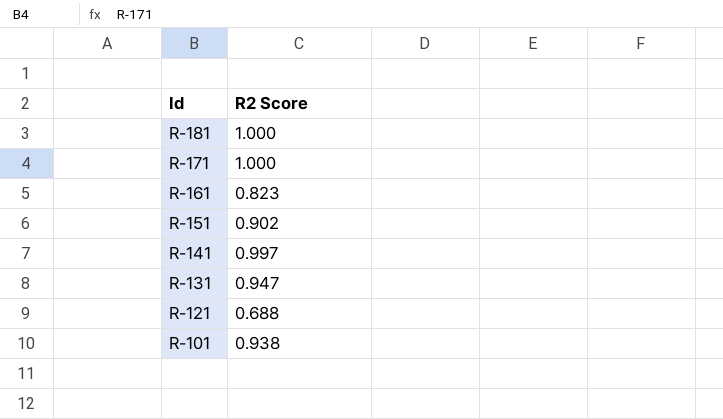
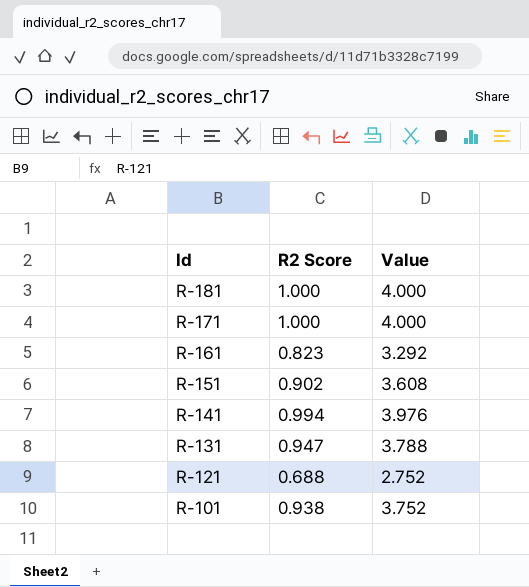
column Value | formula: none -> [R2 Score] * 4
R-141 | R2 Score: 0.997 -> 0.994

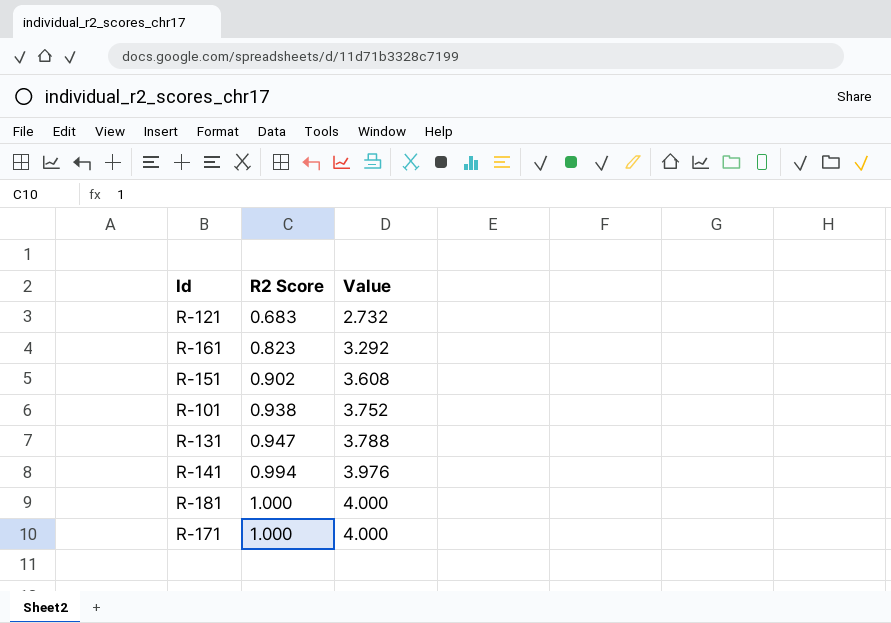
row order: Id descending -> R2 Score ascending
R-121 | R2 Score: 0.688 -> 0.683
R-121 | Value: 2.752 -> 2.732

